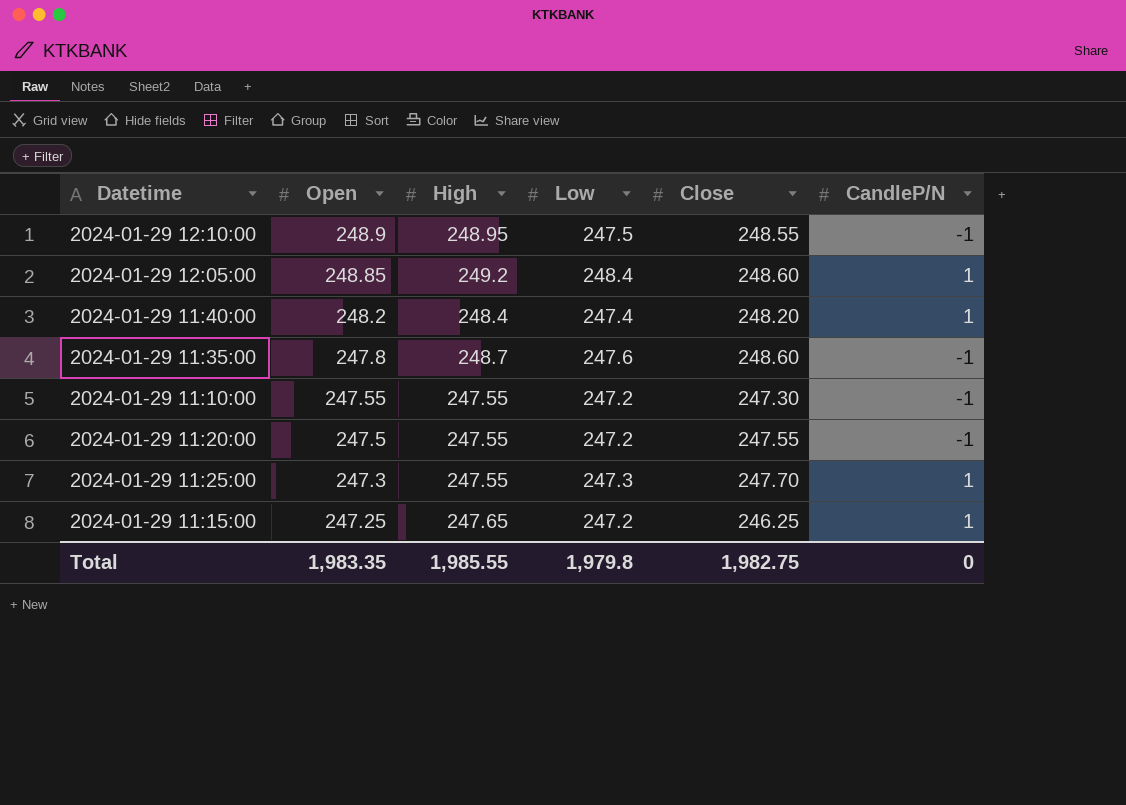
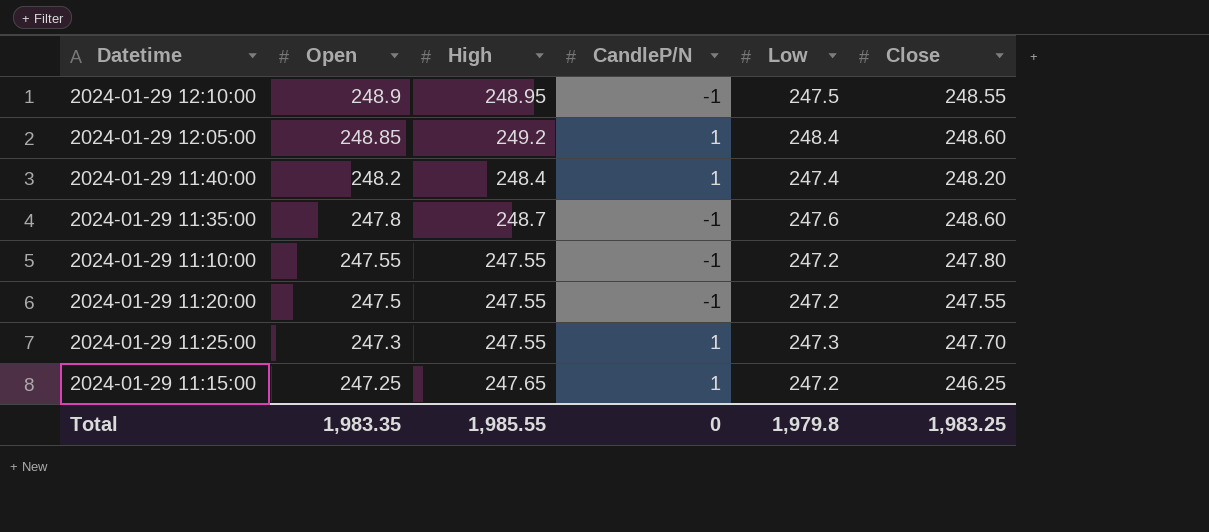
column CandleP/N | position: 6 -> 4
2024-01-29 11:10:00 | Close: 247.30 -> 247.80
Total | Close: 1,982.75 -> 1,983.25

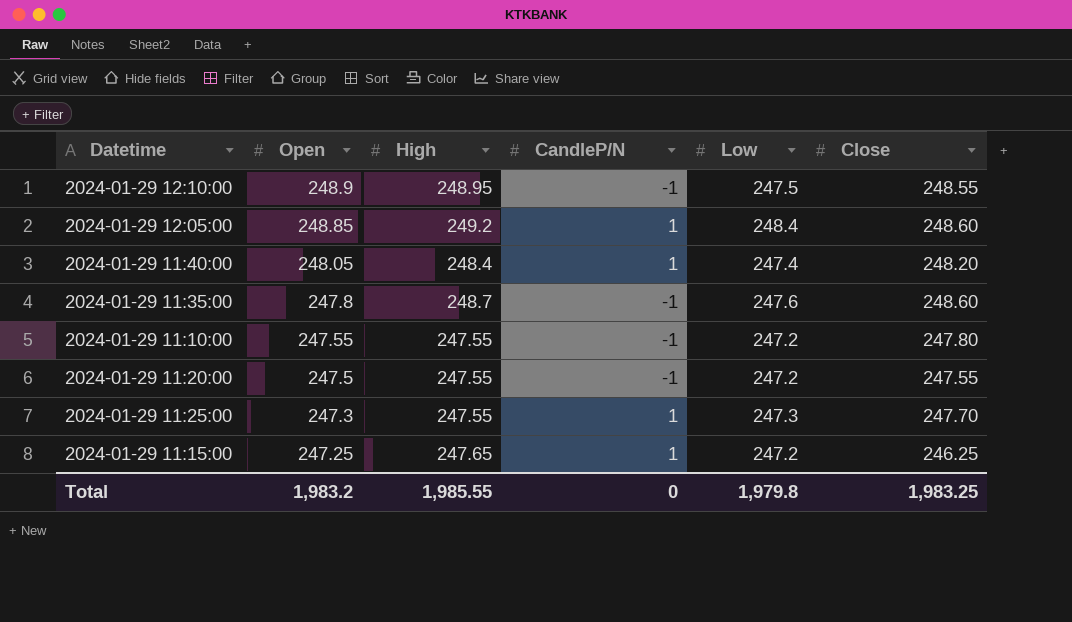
2024-01-29 11:40:00 | Open: 248.2 -> 248.05
Total | Open: 1,983.35 -> 1,983.2

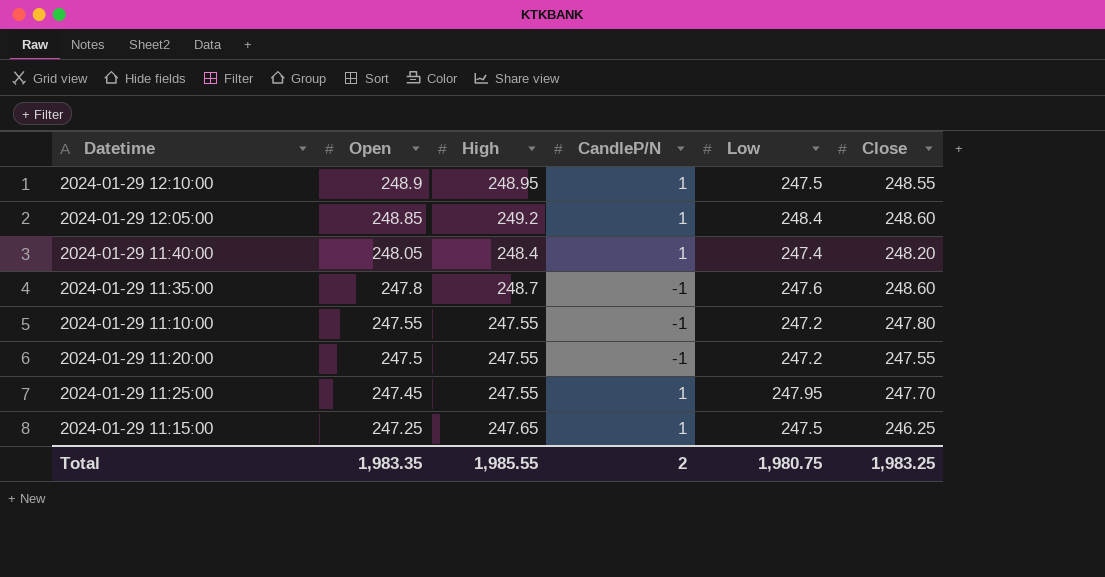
2024-01-29 12:10:00 | CandleP/N: -1 -> 1
2024-01-29 11:25:00 | Open: 247.3 -> 247.45
2024-01-29 11:25:00 | Low: 247.3 -> 247.95
2024-01-29 11:15:00 | Low: 247.2 -> 247.5
Total | Open: 1,983.2 -> 1,983.35
Total | CandleP/N: 0 -> 2
Total | Low: 1,979.8 -> 1,980.75

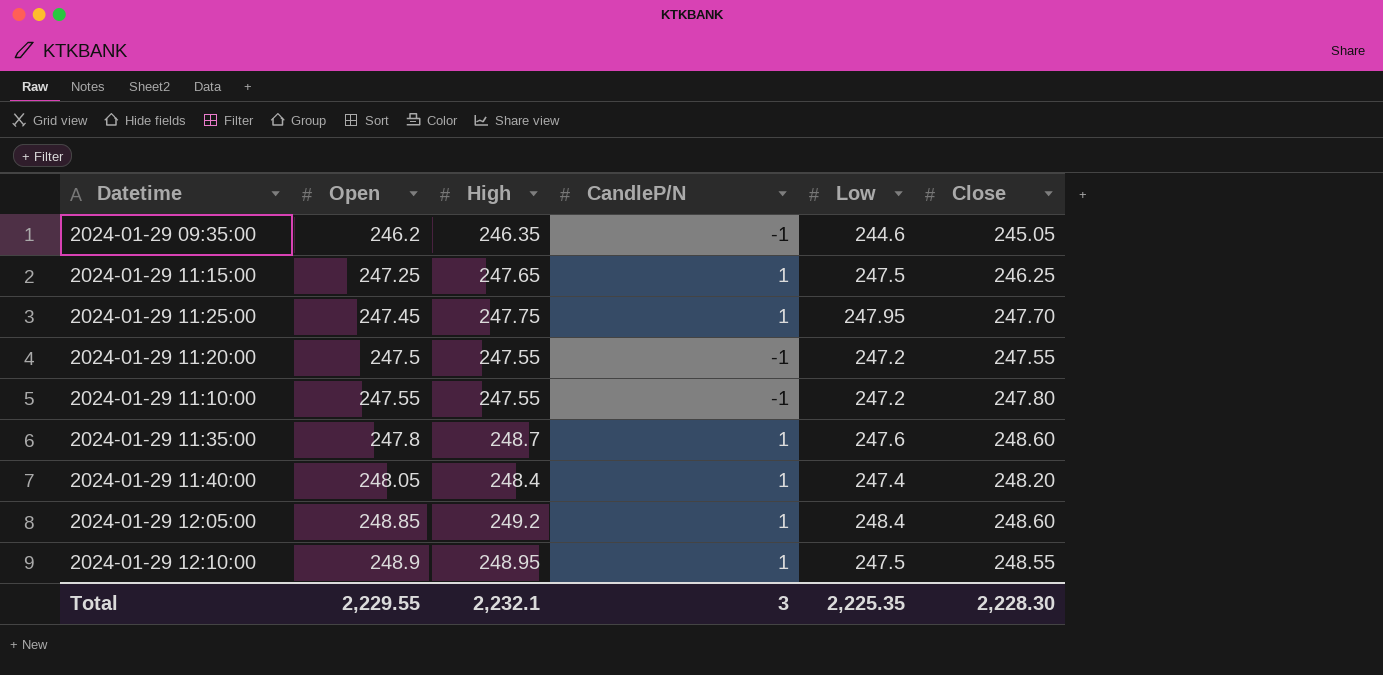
row order: Open descending -> Open ascending
row 2024-01-29 09:35:00: none -> 246.2 | 246.35 | -1 | 244.6 | 245.05
2024-01-29 11:25:00 | High: 247.55 -> 247.75
2024-01-29 11:35:00 | CandleP/N: -1 -> 1
Total | Open: 1,983.35 -> 2,229.55
Total | High: 1,985.55 -> 2,232.1
Total | CandleP/N: 2 -> 3
Total | Low: 1,980.75 -> 2,225.35
Total | Close: 1,983.25 -> 2,228.30

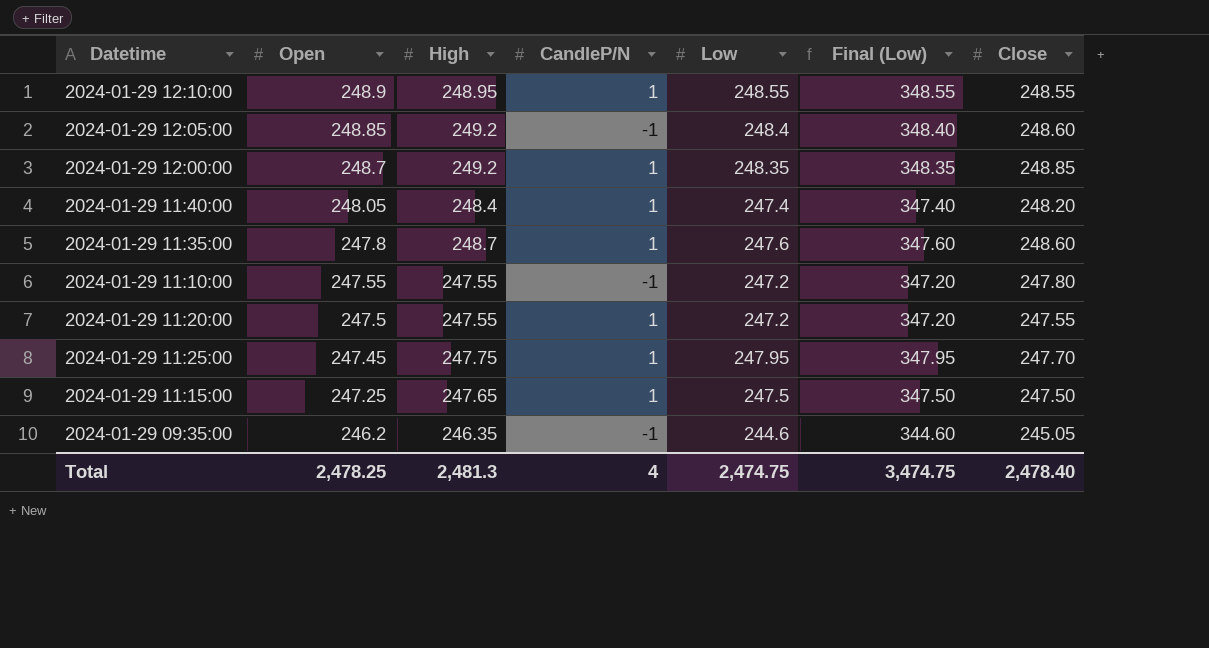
row order: Open ascending -> Open descending
column Final (Low) | formula: none -> [Low] + 100
2024-01-29 12:10:00 | Low: 247.5 -> 248.55
2024-01-29 12:05:00 | CandleP/N: 1 -> -1
row 2024-01-29 12:00:00: none -> 248.7 | 249.2 | 1 | 248.35 | 348.35 | 248.85
2024-01-29 11:20:00 | CandleP/N: -1 -> 1
2024-01-29 11:15:00 | Close: 246.25 -> 247.50
Total | Open: 2,229.55 -> 2,478.25
Total | High: 2,232.1 -> 2,481.3
Total | CandleP/N: 3 -> 4
Total | Low: 2,225.35 -> 2,474.75
Total | Close: 2,228.30 -> 2,478.40

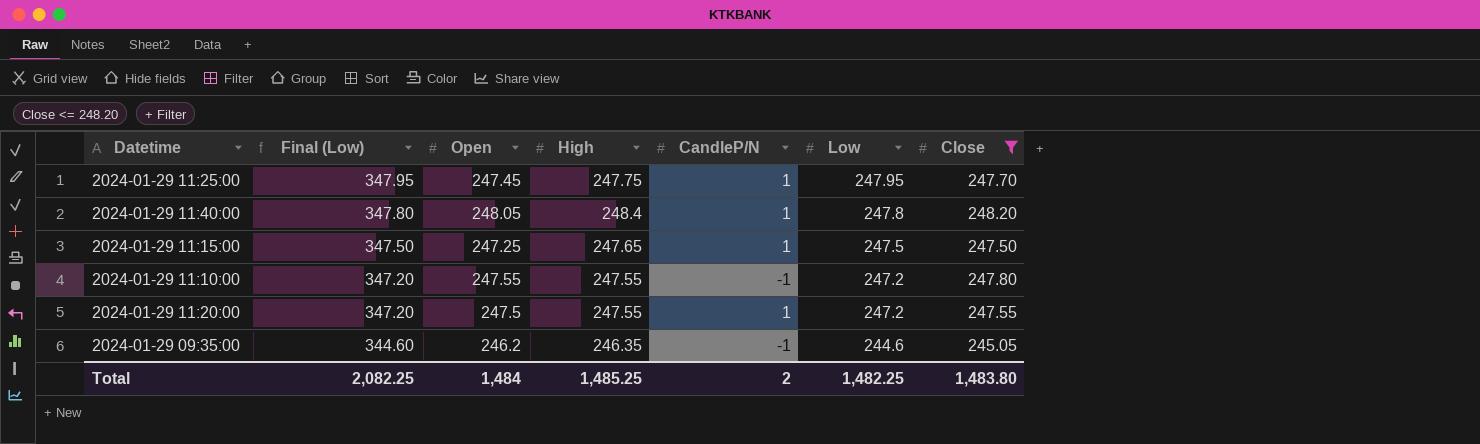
filter: none -> Close <= 248.20
row order: Open descending -> Final (Low) descending
column Final (Low) | position: 6 -> 2
2024-01-29 11:40:00 | Final (Low): 347.40 -> 347.80
2024-01-29 11:40:00 | Low: 247.4 -> 247.8
Total | Final (Low): 3,474.75 -> 2,082.25
Total | Open: 2,478.25 -> 1,484
Total | High: 2,481.3 -> 1,485.25
Total | CandleP/N: 4 -> 2
Total | Low: 2,474.75 -> 1,482.25
Total | Close: 2,478.40 -> 1,483.80

